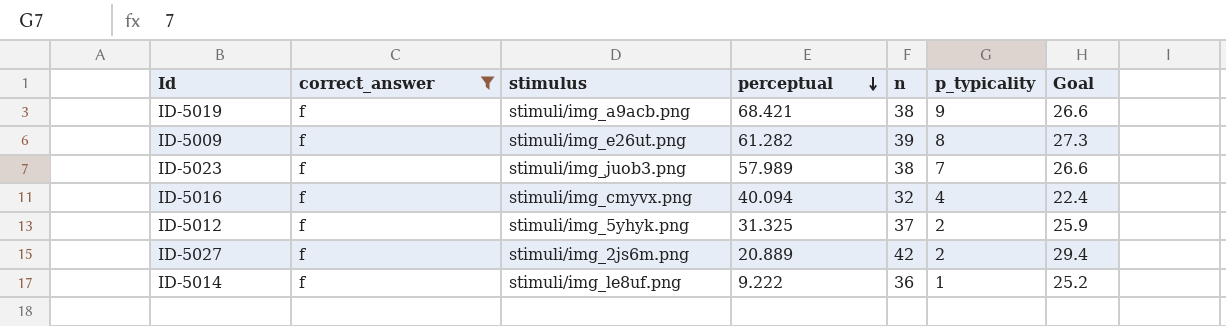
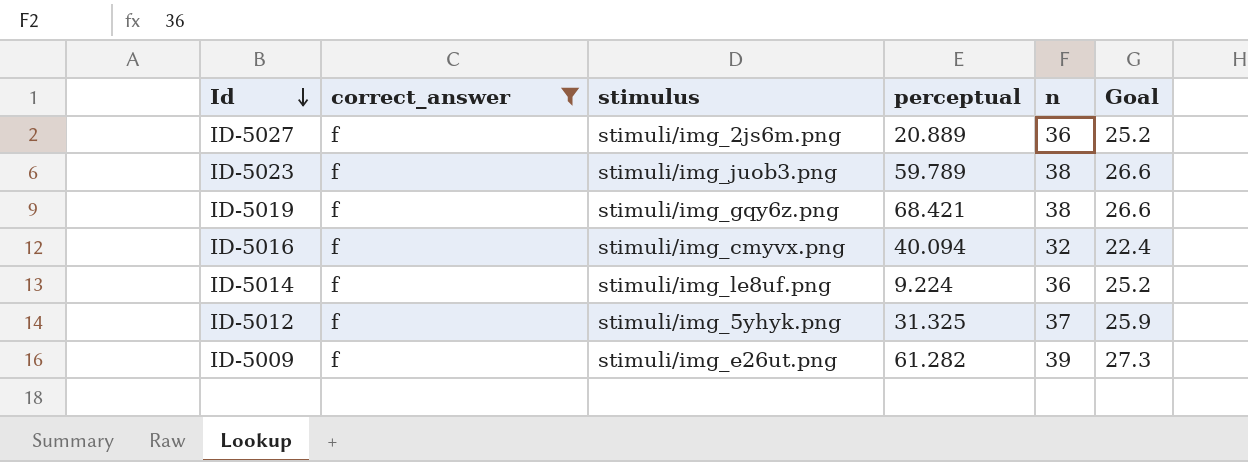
row order: perceptual descending -> Id descending
column p_typicality | position: 6 -> none
ID-5027 | n: 42 -> 36
ID-5027 | Goal: 29.4 -> 25.2
ID-5023 | perceptual: 57.989 -> 59.789
ID-5019 | stimulus: stimuli/img_a9acb.png -> stimuli/img_gqy6z.png
ID-5014 | perceptual: 9.222 -> 9.224

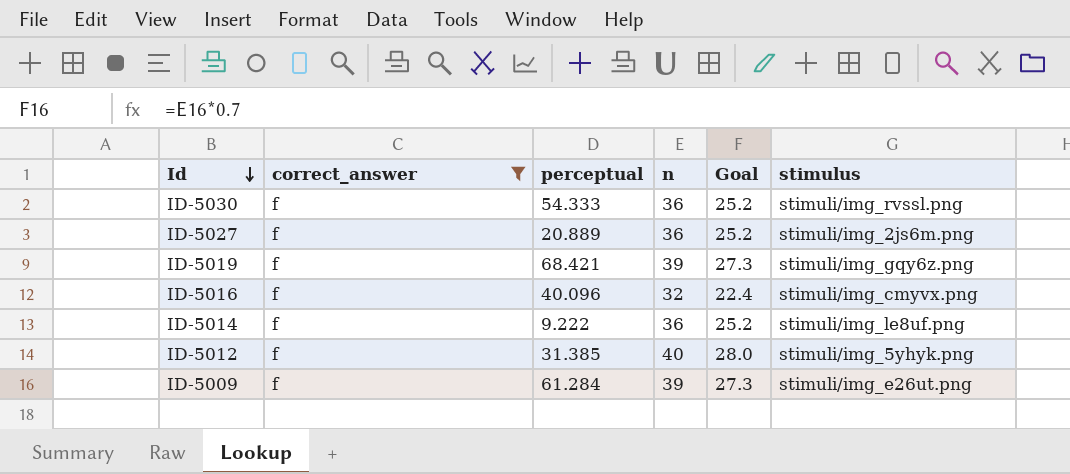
column stimulus | position: 3 -> 6
row ID-5023: f | stimuli/img_juob3.png | 59.789 | 38 | 26.6 -> none
row ID-5030: none -> f | 54.333 | 36 | 25.2 | stimuli/img_rvssl.png
ID-5019 | n: 38 -> 39
ID-5019 | Goal: 26.6 -> 27.3
ID-5016 | perceptual: 40.094 -> 40.096
ID-5014 | perceptual: 9.224 -> 9.222
ID-5012 | perceptual: 31.325 -> 31.385
ID-5012 | n: 37 -> 40
ID-5012 | Goal: 25.9 -> 28.0
ID-5009 | perceptual: 61.282 -> 61.284

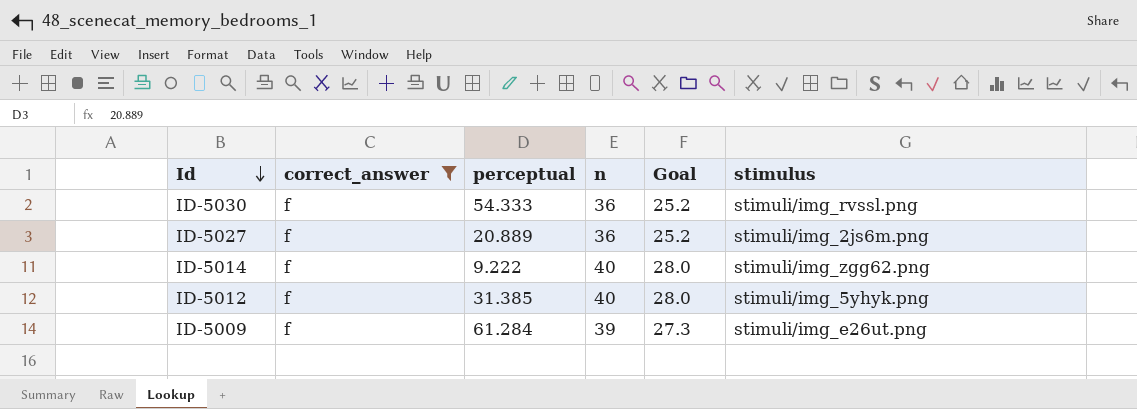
row ID-5019: f | 68.421 | 39 | 27.3 | stimuli/img_gqy6z.png -> none
row ID-5016: f | 40.096 | 32 | 22.4 | stimuli/img_cmyvx.png -> none
ID-5014 | n: 36 -> 40
ID-5014 | Goal: 25.2 -> 28.0
ID-5014 | stimulus: stimuli/img_le8uf.png -> stimuli/img_zgg62.png

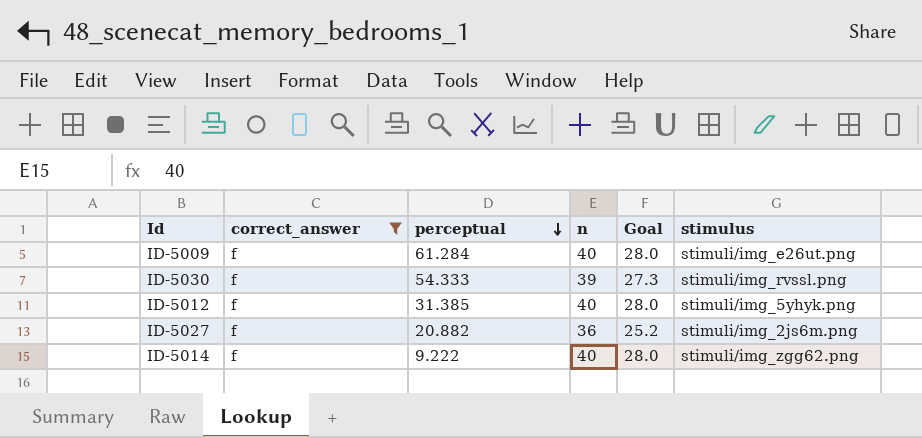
row order: Id descending -> perceptual descending
ID-5009 | n: 39 -> 40
ID-5009 | Goal: 27.3 -> 28.0
ID-5030 | n: 36 -> 39
ID-5030 | Goal: 25.2 -> 27.3
ID-5027 | perceptual: 20.889 -> 20.882

